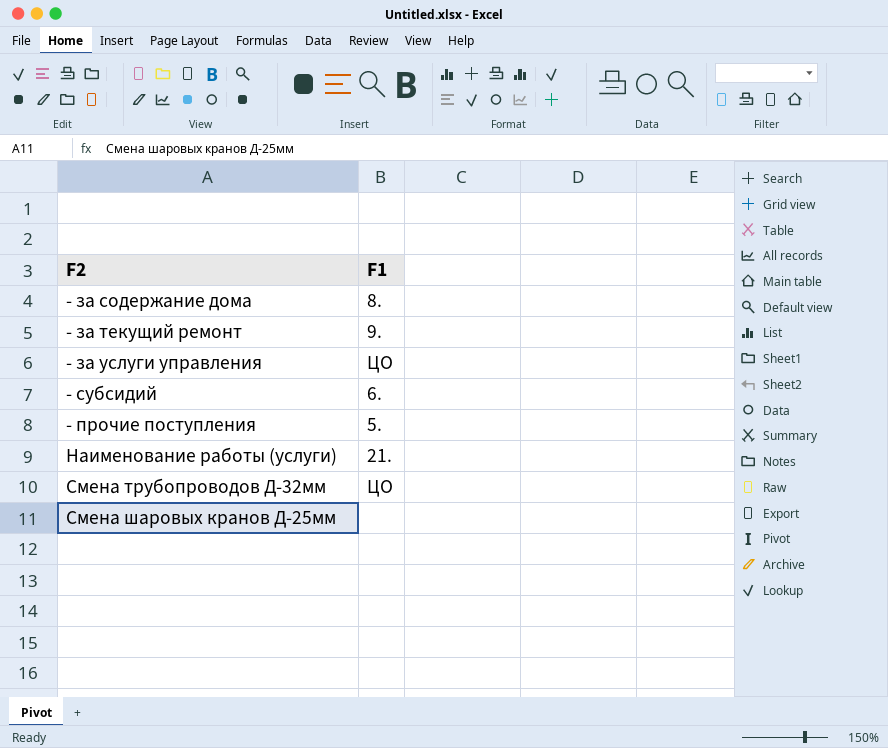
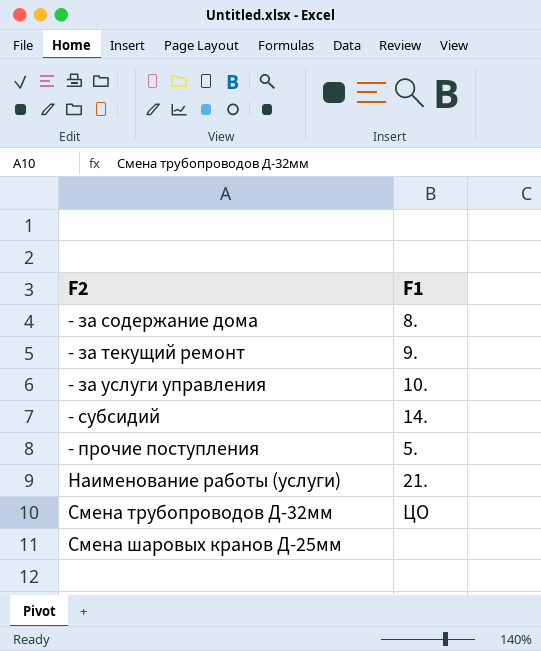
- за услуги управления | F1: ЦО -> 10.
- субсидий | F1: 6. -> 14.

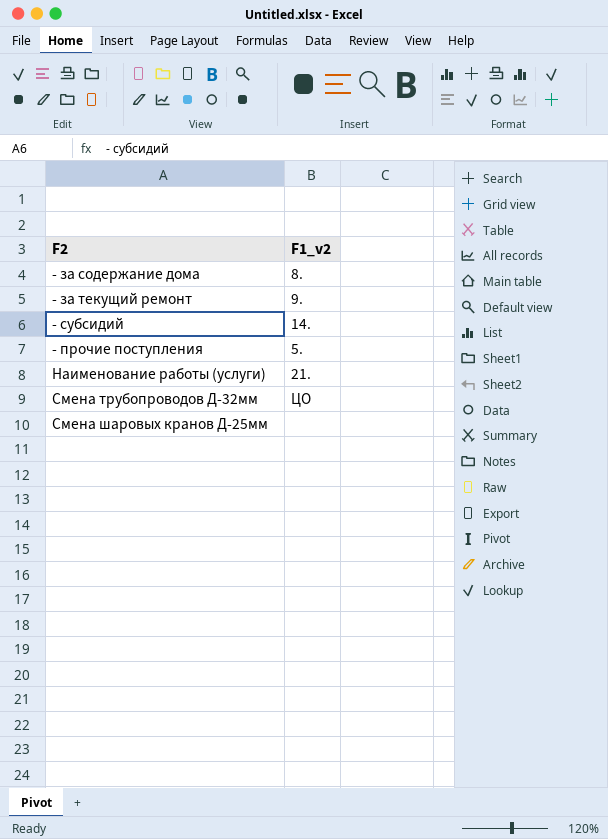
column name: F1 -> F1_v2
row - за услуги управления: 10. -> none

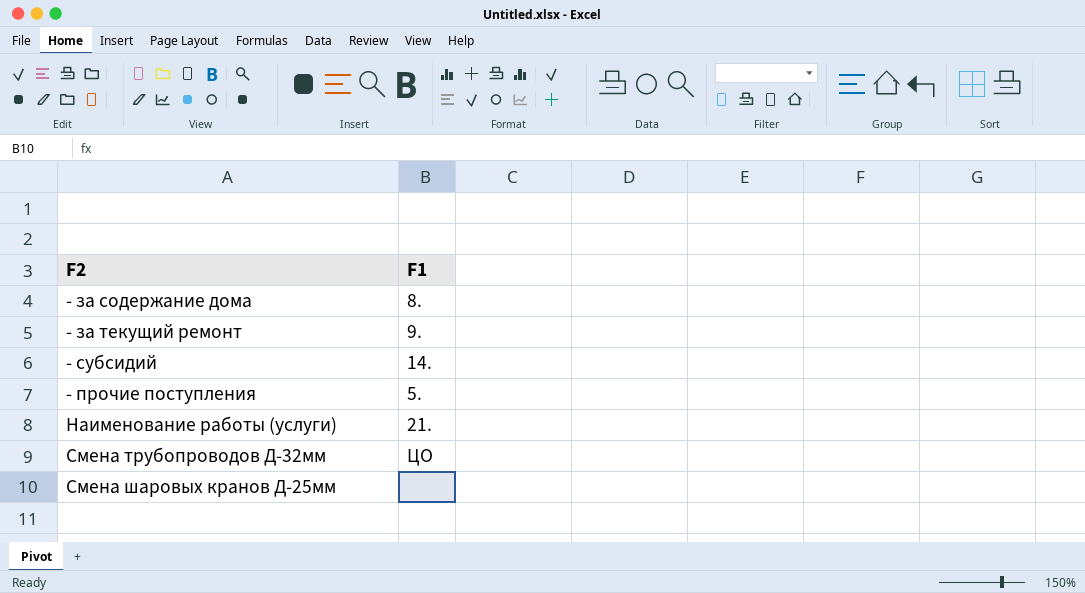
column name: F1_v2 -> F1

